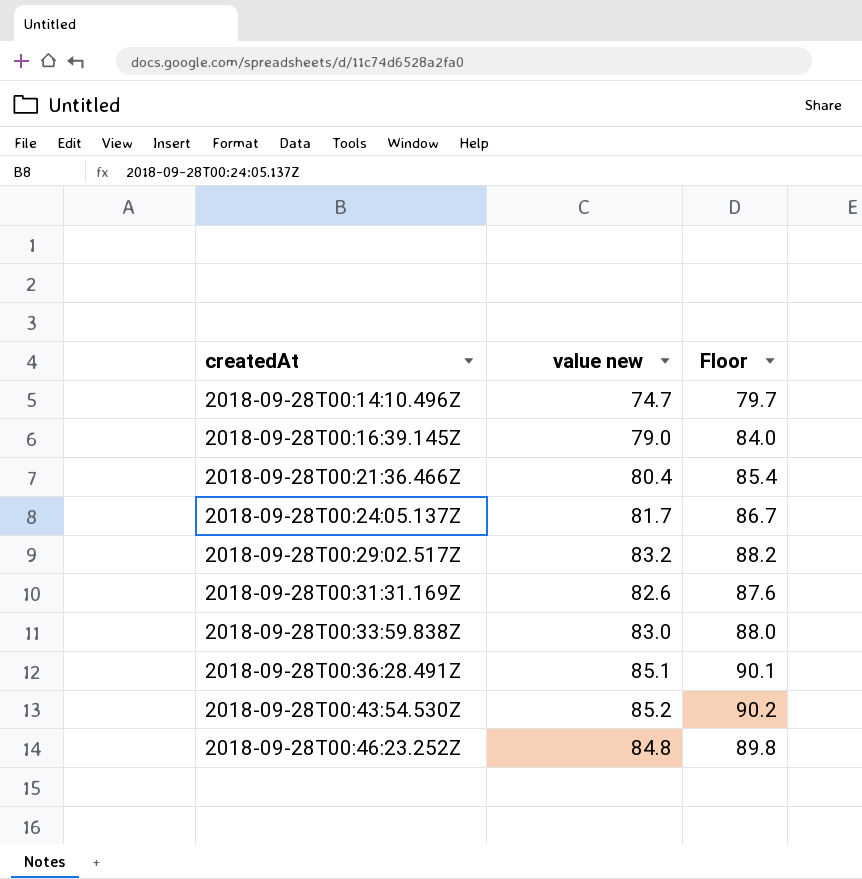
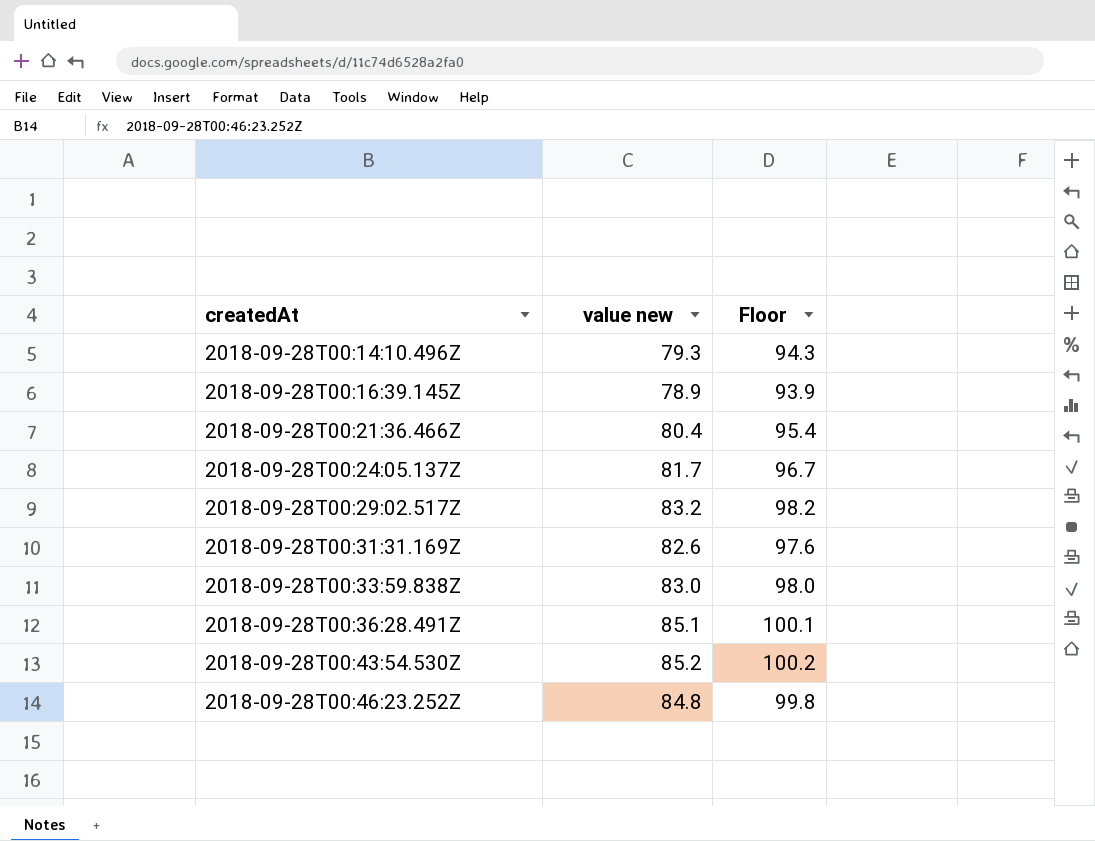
column Floor | formula: [value new] + 5 -> [value new] + 15
2018-09-28T00:14:10.496Z | value new: 74.7 -> 79.3
2018-09-28T00:16:39.145Z | value new: 79.0 -> 78.9

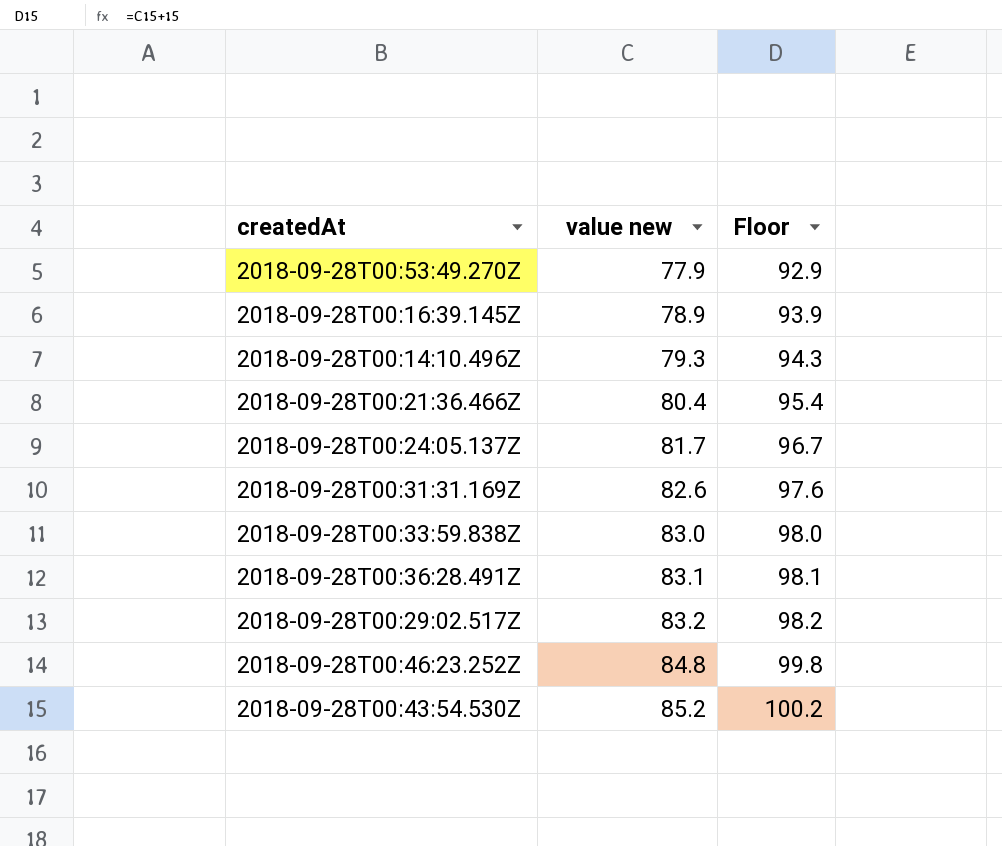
row order: createdAt ascending -> value new ascending
row 2018-09-28T00:53:49.270Z: none -> 77.9 | 92.9
2018-09-28T00:36:28.491Z | value new: 85.1 -> 83.1
2018-09-28T00:36:28.491Z | Floor: 100.1 -> 98.1

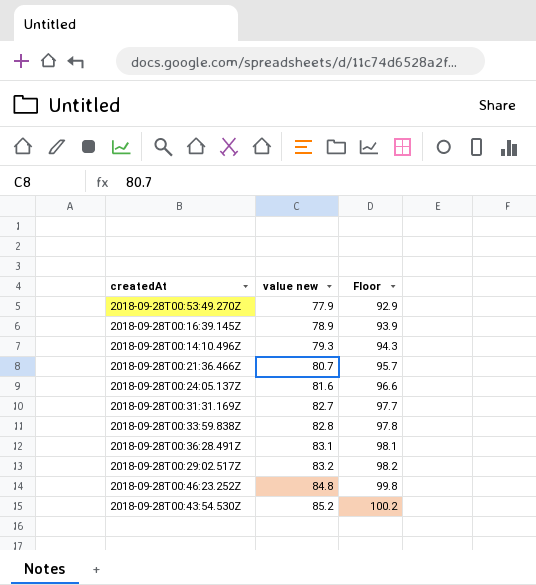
2018-09-28T00:21:36.466Z | value new: 80.4 -> 80.7
2018-09-28T00:21:36.466Z | Floor: 95.4 -> 95.7
2018-09-28T00:24:05.137Z | value new: 81.7 -> 81.6
2018-09-28T00:24:05.137Z | Floor: 96.7 -> 96.6
2018-09-28T00:31:31.169Z | value new: 82.6 -> 82.7
2018-09-28T00:31:31.169Z | Floor: 97.6 -> 97.7
2018-09-28T00:33:59.838Z | value new: 83.0 -> 82.8
2018-09-28T00:33:59.838Z | Floor: 98.0 -> 97.8

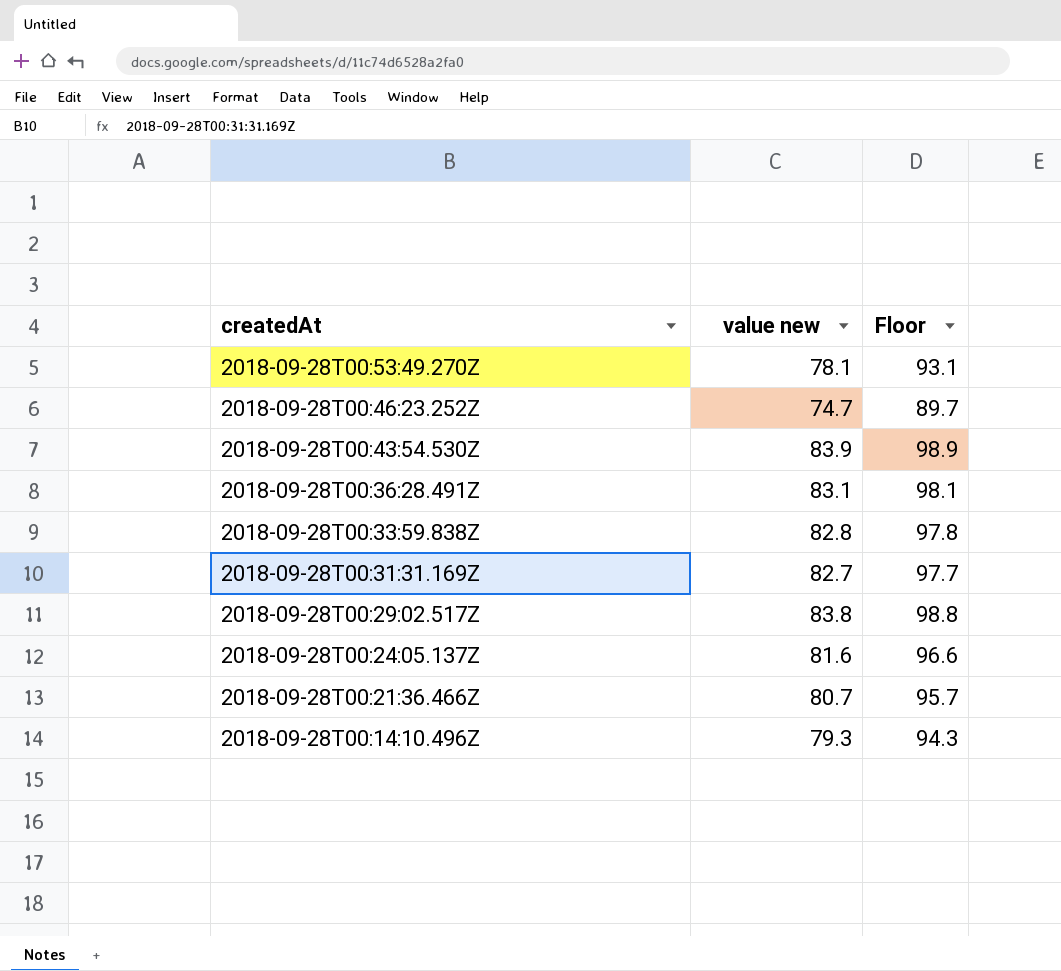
row order: value new ascending -> createdAt descending
row 2018-09-28T00:16:39.145Z: 78.9 | 93.9 -> none
2018-09-28T00:53:49.270Z | value new: 77.9 -> 78.1
2018-09-28T00:53:49.270Z | Floor: 92.9 -> 93.1
2018-09-28T00:46:23.252Z | value new: 84.8 -> 74.7
2018-09-28T00:46:23.252Z | Floor: 99.8 -> 89.7
2018-09-28T00:43:54.530Z | value new: 85.2 -> 83.9
2018-09-28T00:43:54.530Z | Floor: 100.2 -> 98.9
2018-09-28T00:29:02.517Z | value new: 83.2 -> 83.8
2018-09-28T00:29:02.517Z | Floor: 98.2 -> 98.8

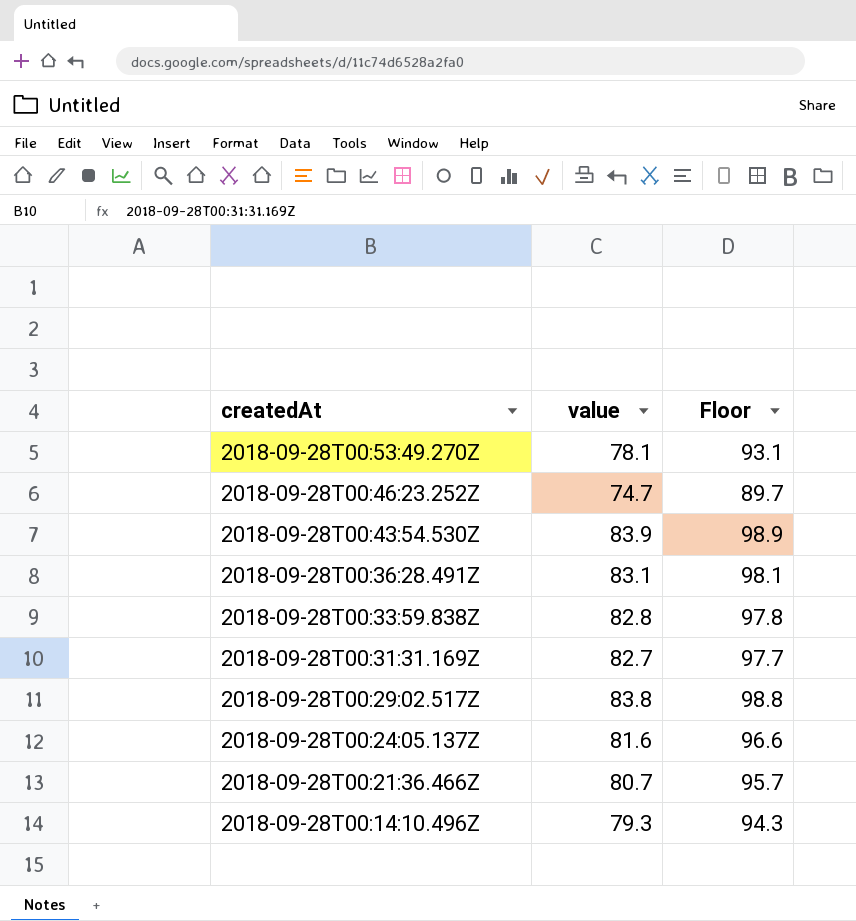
column name: value new -> value

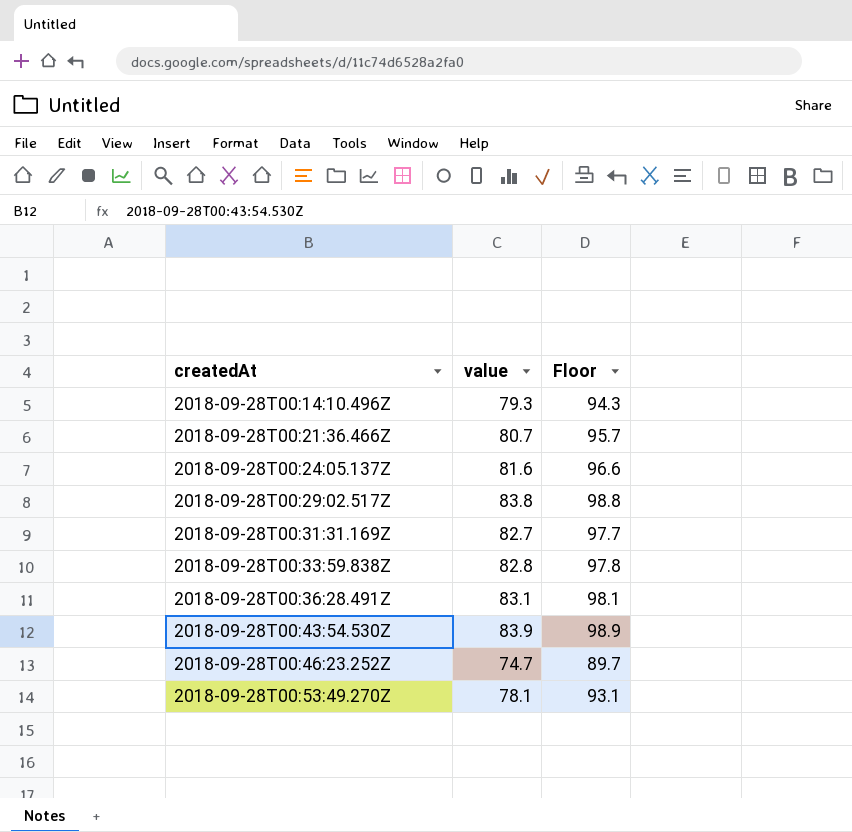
row order: createdAt descending -> createdAt ascending

